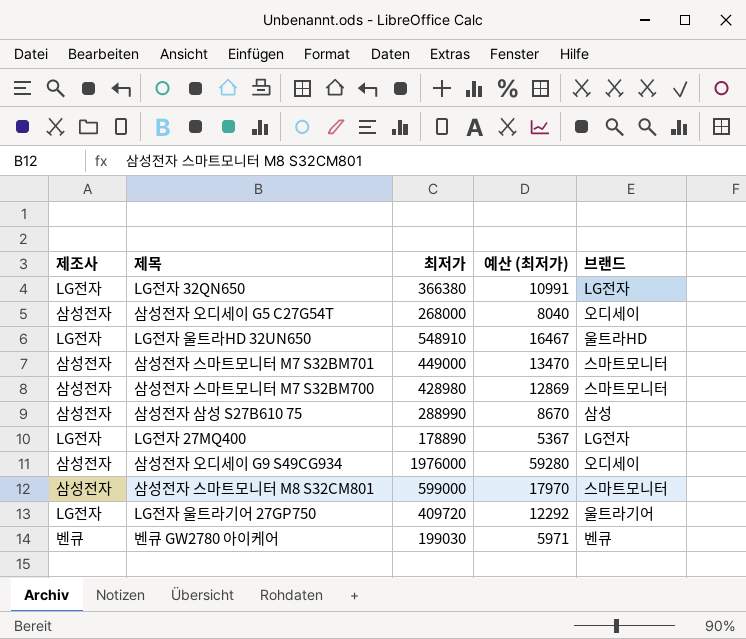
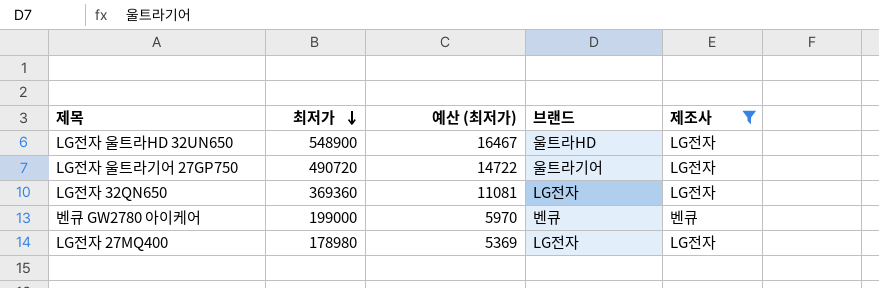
filter: none -> 제조사 != 삼성전자
row order: none -> 최저가 descending
column 제조사 | position: 1 -> 5
LG전자 울트라HD 32UN650 | 최저가: 548910 -> 548900
LG전자 울트라기어 27GP750 | 최저가: 409720 -> 490720
LG전자 울트라기어 27GP750 | 예산 (최저가): 12292 -> 14722
LG전자 32QN650 | 최저가: 366380 -> 369360
LG전자 32QN650 | 예산 (최저가): 10991 -> 11081
벤큐 GW2780 아이케어 | 최저가: 199030 -> 199000
벤큐 GW2780 아이케어 | 예산 (최저가): 5971 -> 5970
LG전자 27MQ400 | 최저가: 178890 -> 178980
LG전자 27MQ400 | 예산 (최저가): 5367 -> 5369

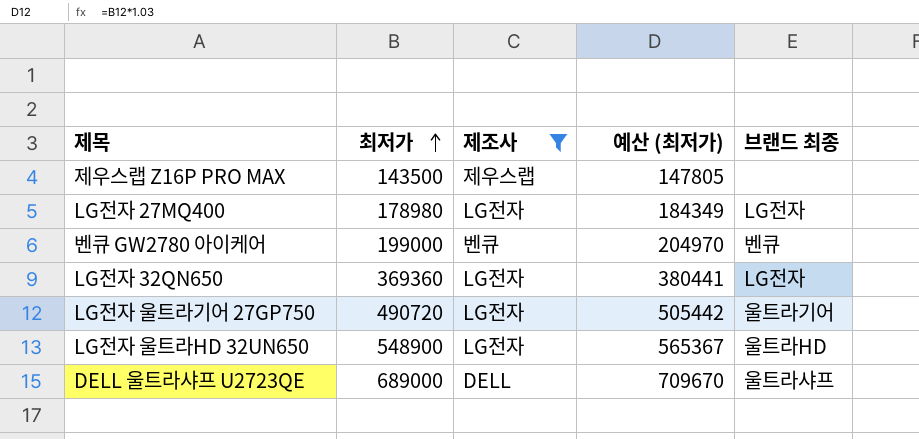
row order: 최저가 descending -> 최저가 ascending
column 제조사 | position: 5 -> 3
column 예산 (최저가) | formula: [최저가] * 0.03 -> [최저가] * 1.03
column name: 브랜드 -> 브랜드 최종
row 제우스랩 Z16P PRO MAX: none -> 143500 | 제우스랩 | 147805 | none
row DELL 울트라샤프 U2723QE: none -> 689000 | DELL | 709670 | 울트라샤프

